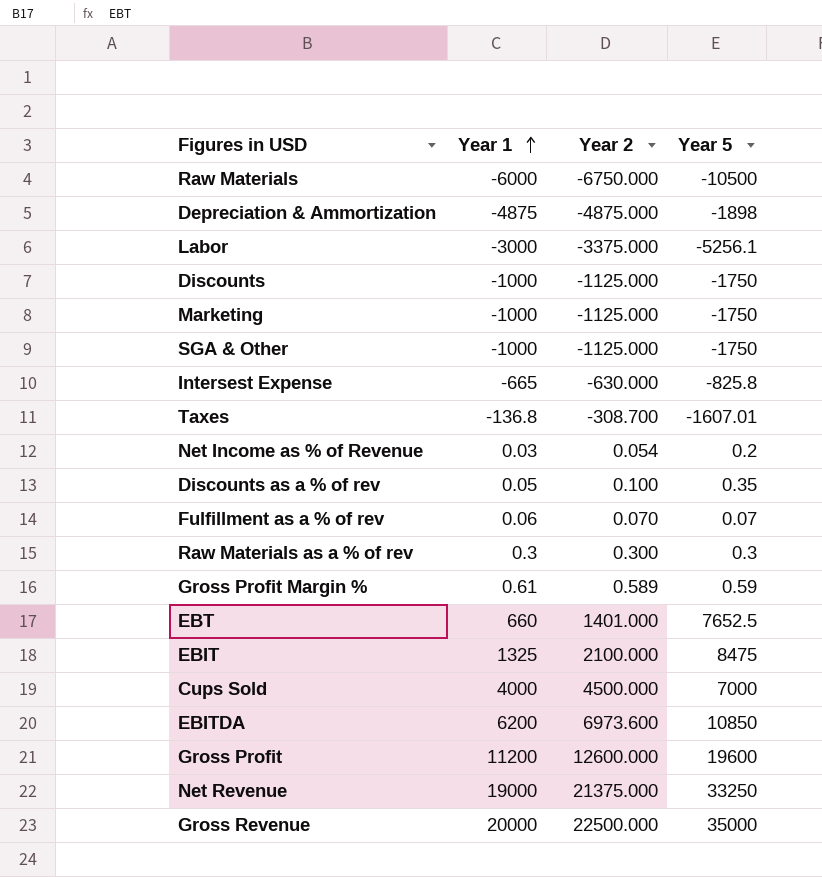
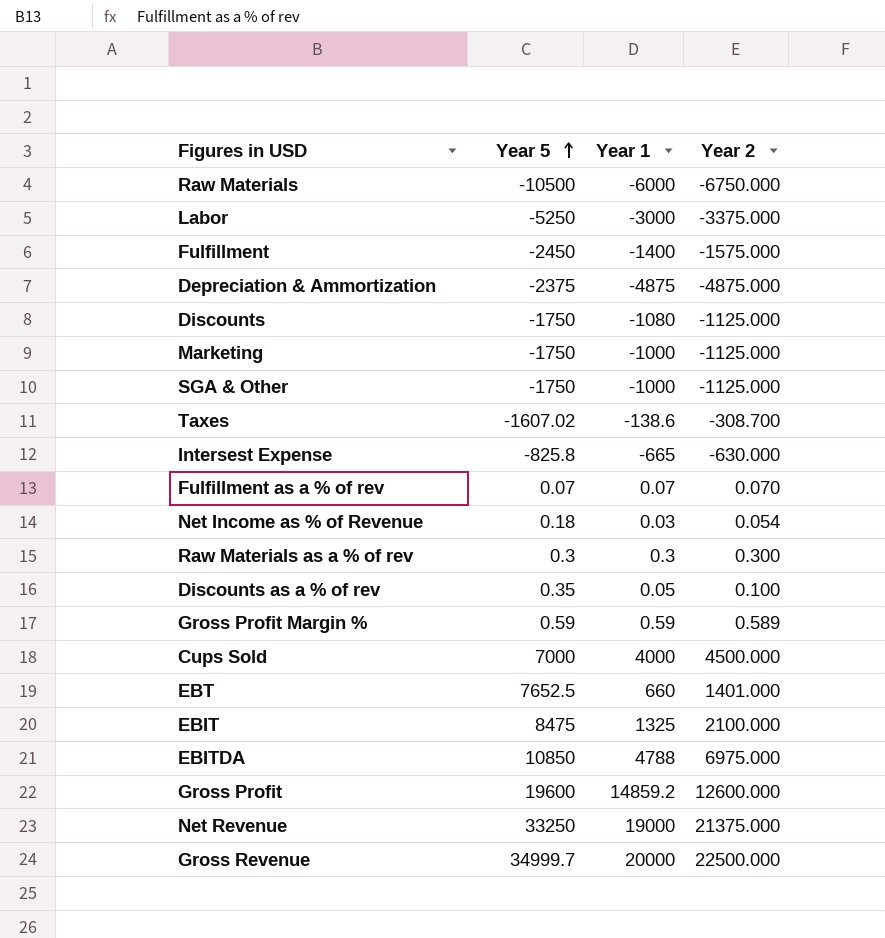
row order: Year 1 ascending -> Year 5 ascending
column Year 5 | position: 4 -> 2
Labor | Year 5: -5256.1 -> -5250
row Fulfillment: none -> -2450 | -1400 | -1575.000
Depreciation & Ammortization | Year 5: -1898 -> -2375
Discounts | Year 1: -1000 -> -1080
Taxes | Year 5: -1607.01 -> -1607.02
Taxes | Year 1: -136.8 -> -138.6
Fulfillment as a % of rev | Year 1: 0.06 -> 0.07
Net Income as % of Revenue | Year 5: 0.2 -> 0.18
Gross Profit Margin % | Year 1: 0.61 -> 0.59
EBITDA | Year 1: 6200 -> 4788
EBITDA | Year 2: 6973.600 -> 6975.000
Gross Profit | Year 1: 11200 -> 14859.2
Gross Revenue | Year 5: 35000 -> 34999.7

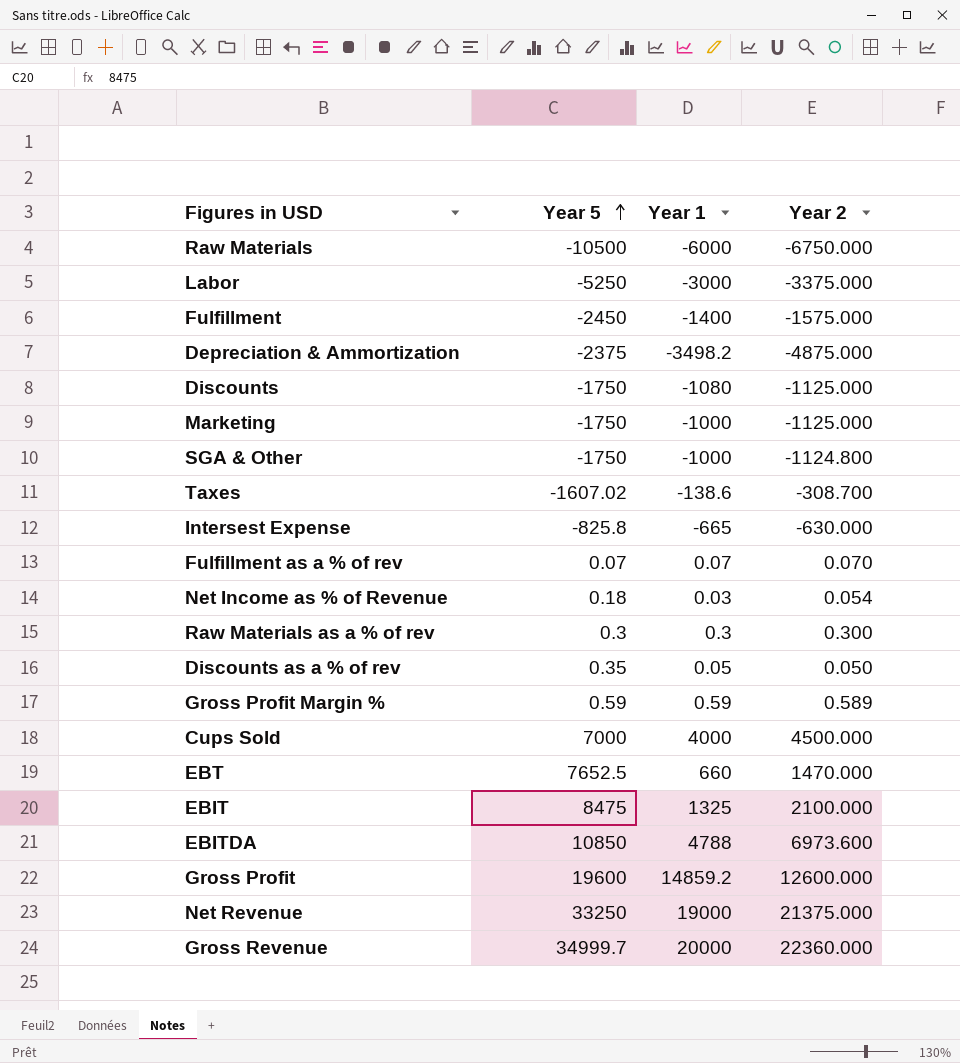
Depreciation & Ammortization | Year 1: -4875 -> -3498.2
SGA & Other | Year 2: -1125.000 -> -1124.800
Discounts as a % of rev | Year 2: 0.100 -> 0.050
EBT | Year 2: 1401.000 -> 1470.000
EBITDA | Year 2: 6975.000 -> 6973.600
Gross Revenue | Year 2: 22500.000 -> 22360.000

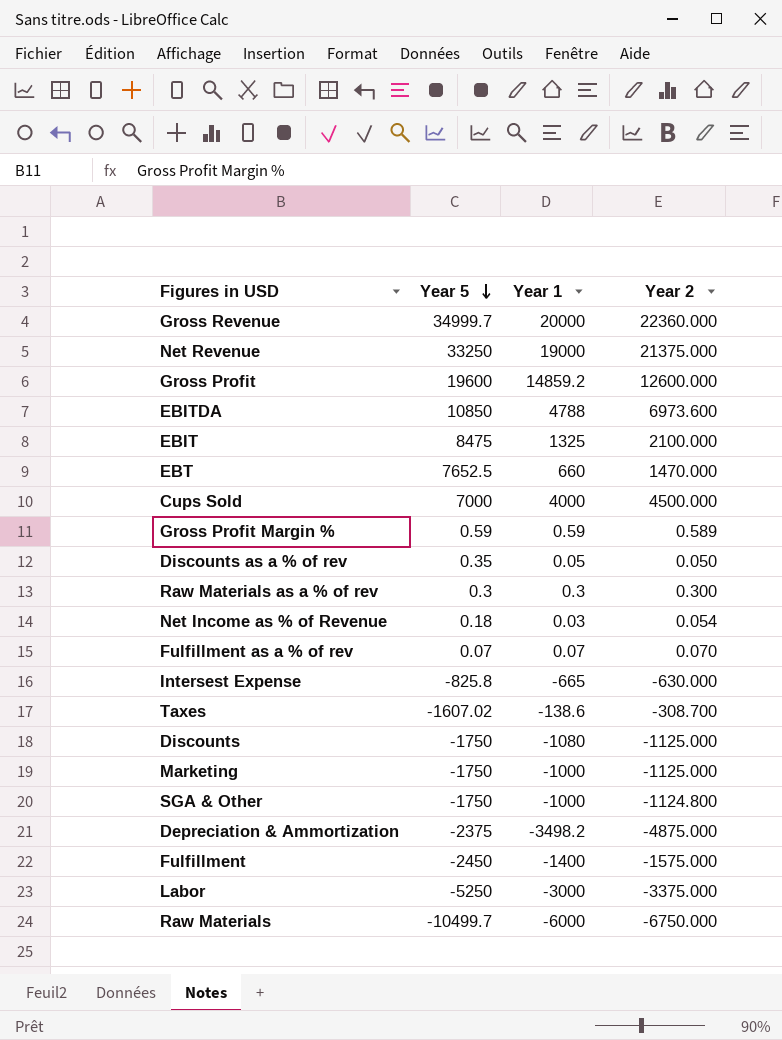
row order: Year 5 ascending -> Year 5 descending
Raw Materials | Year 5: -10500 -> -10499.7

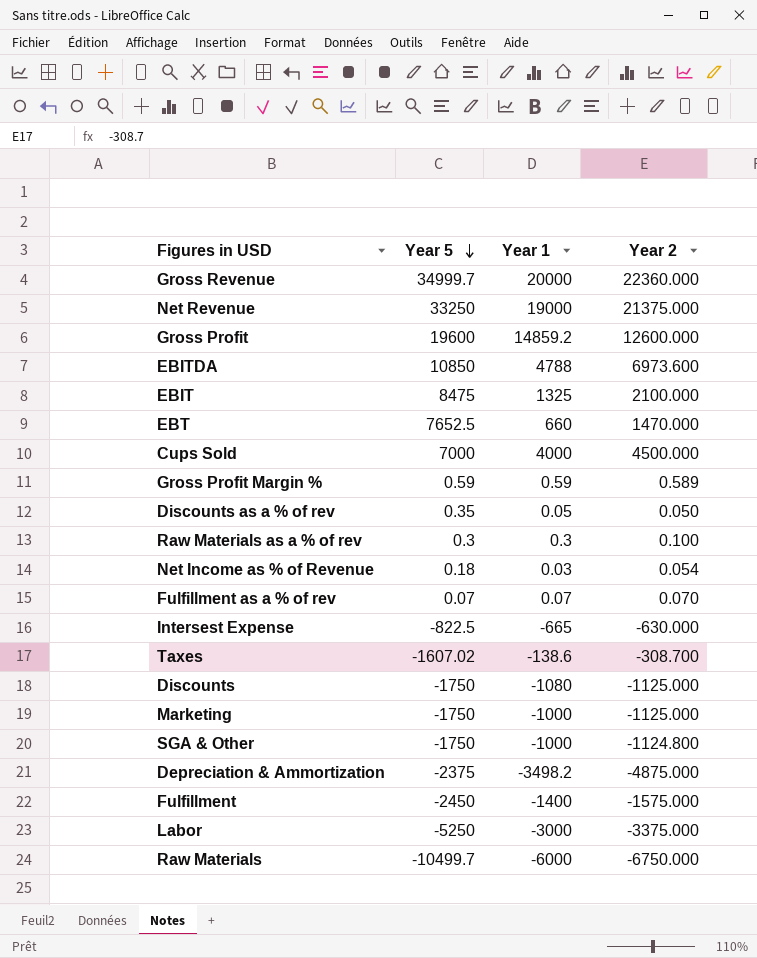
Raw Materials as a % of rev | Year 2: 0.300 -> 0.100
Intersest Expense | Year 5: -825.8 -> -822.5

